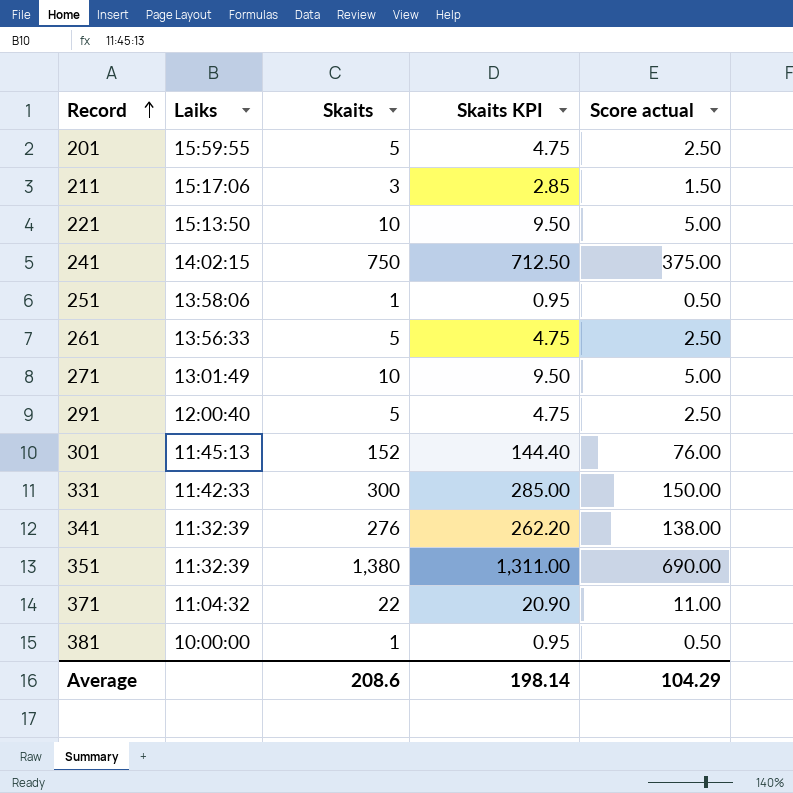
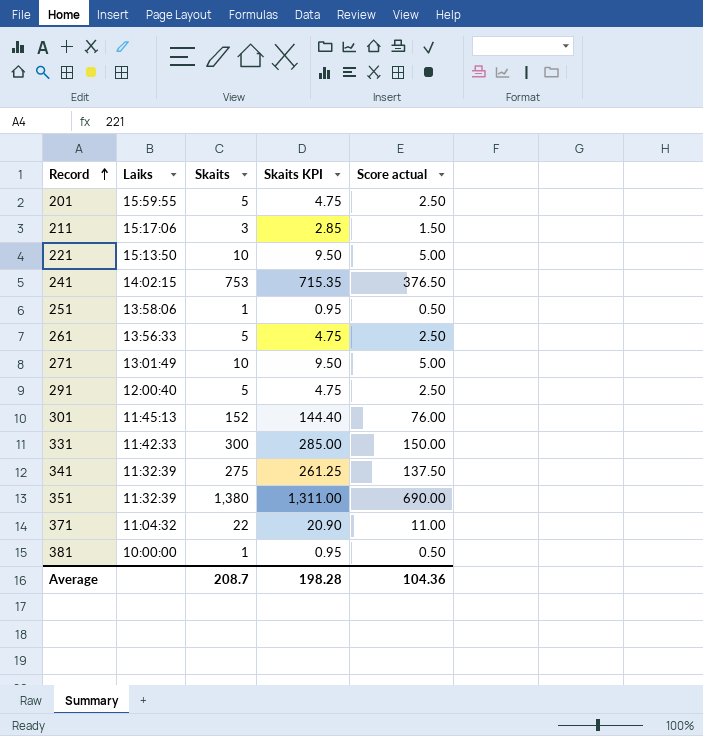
241 | Skaits: 750 -> 753
241 | Skaits KPI: 712.50 -> 715.35
241 | Score actual: 375.00 -> 376.50
341 | Skaits: 276 -> 275
341 | Skaits KPI: 262.20 -> 261.25
341 | Score actual: 138.00 -> 137.50
Average | Skaits: 208.6 -> 208.7
Average | Skaits KPI: 198.14 -> 198.28
Average | Score actual: 104.29 -> 104.36

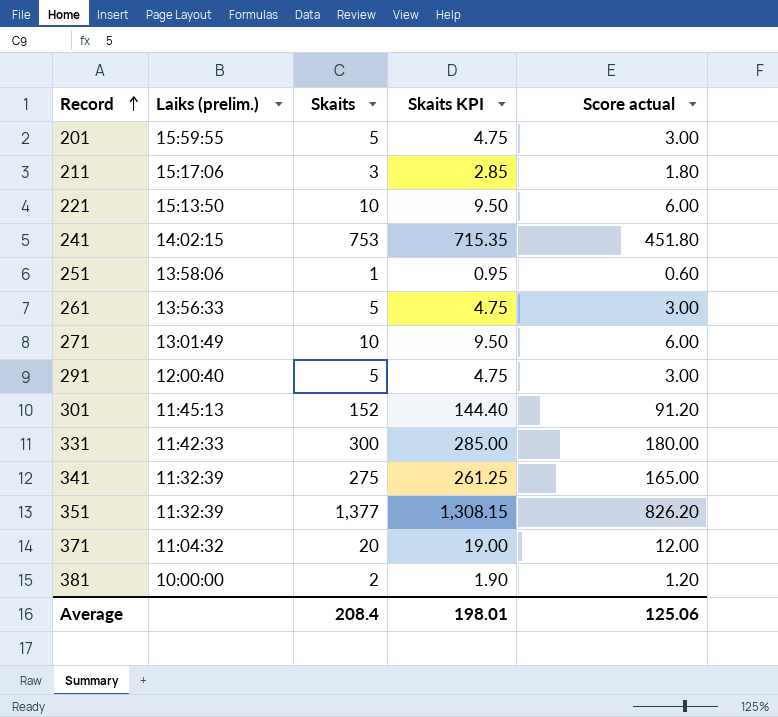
column name: Laiks -> Laiks (prelim.)
column Score actual | formula: [Skaits] * 0.5 -> [Skaits] * 0.6
351 | Skaits: 1,380 -> 1,377
351 | Skaits KPI: 1,311.00 -> 1,308.15
371 | Skaits: 22 -> 20
371 | Skaits KPI: 20.90 -> 19.00
381 | Skaits: 1 -> 2
381 | Skaits KPI: 0.95 -> 1.90
Average | Skaits: 208.7 -> 208.4
Average | Skaits KPI: 198.28 -> 198.01
Average | Score actual: 104.36 -> 125.06

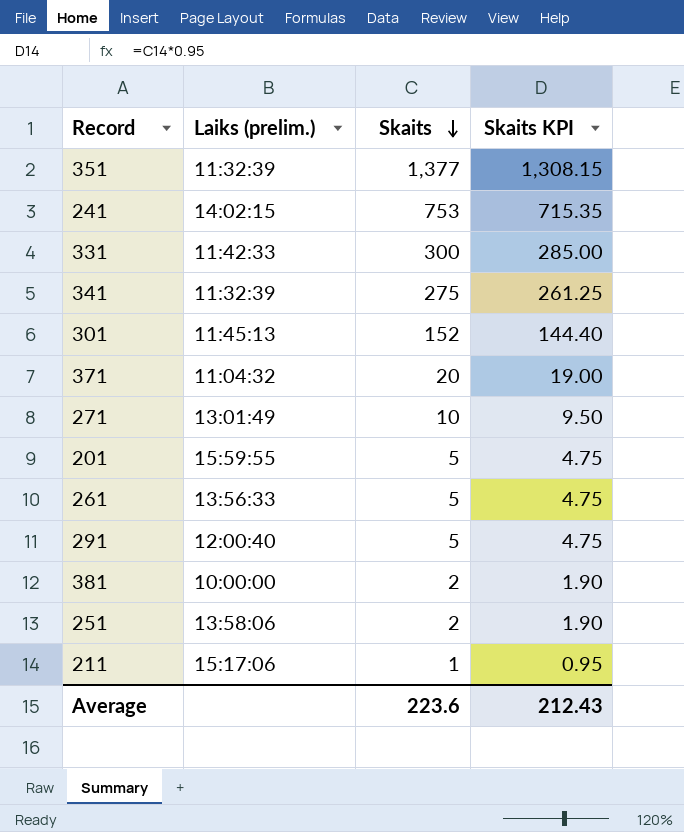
row order: Record ascending -> Skaits descending
column Score actual | formula: [Skaits] * 0.6 -> none
row 221: 15:13:50 | 10 | 9.50 | 6.00 -> none
251 | Skaits: 1 -> 2
251 | Skaits KPI: 0.95 -> 1.90
211 | Skaits: 3 -> 1
211 | Skaits KPI: 2.85 -> 0.95
Average | Skaits: 208.4 -> 223.6
Average | Skaits KPI: 198.01 -> 212.43

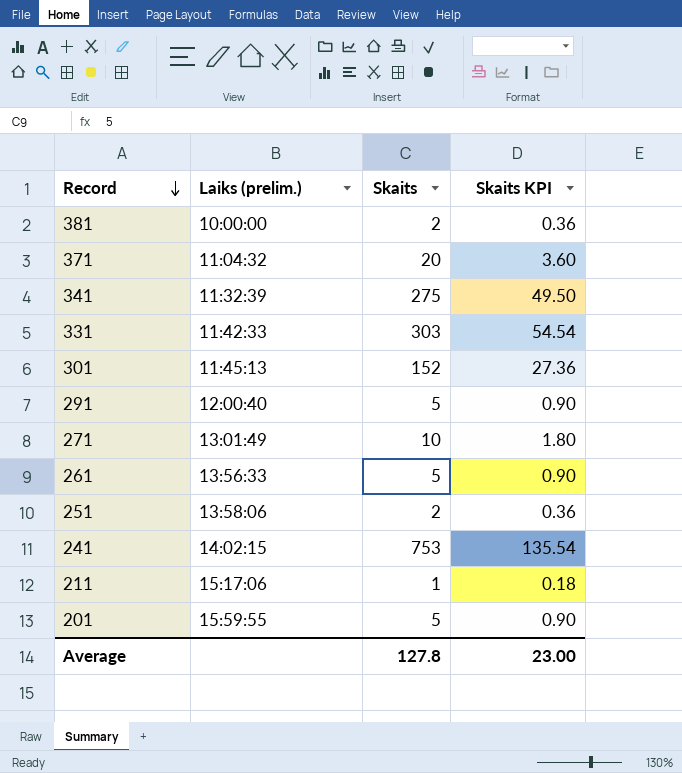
row order: Skaits descending -> Record descending
column Skaits KPI | formula: [Skaits] * 0.95 -> [Skaits] * 0.18
row 351: 11:32:39 | 1,377 | 1,308.15 -> none
331 | Skaits: 300 -> 303
Average | Skaits: 223.6 -> 127.8
Average | Skaits KPI: 212.43 -> 23.00

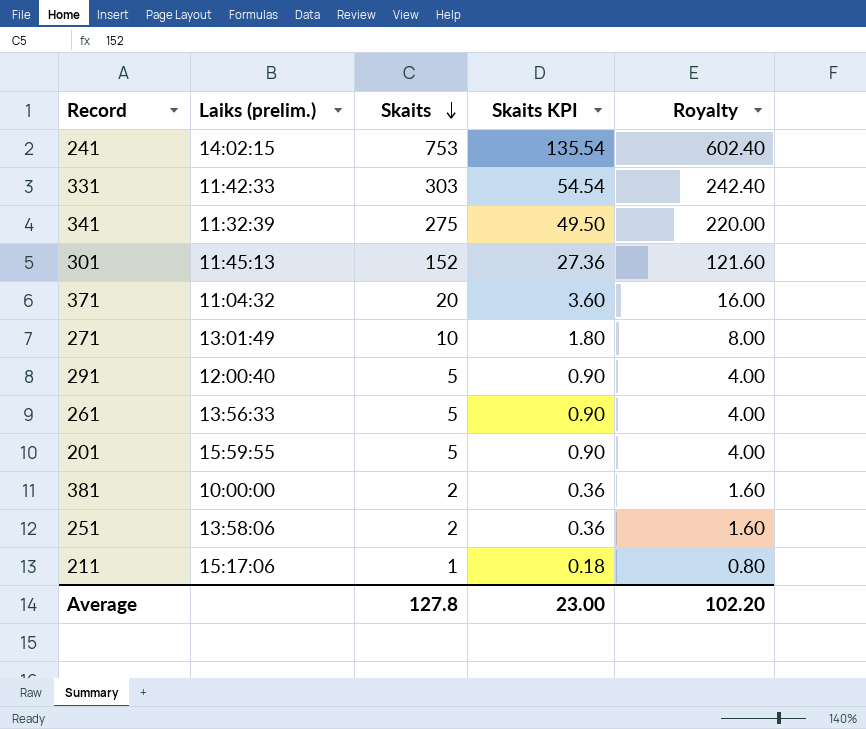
row order: Record descending -> Skaits descending
column Royalty | formula: none -> [Skaits] * 0.8

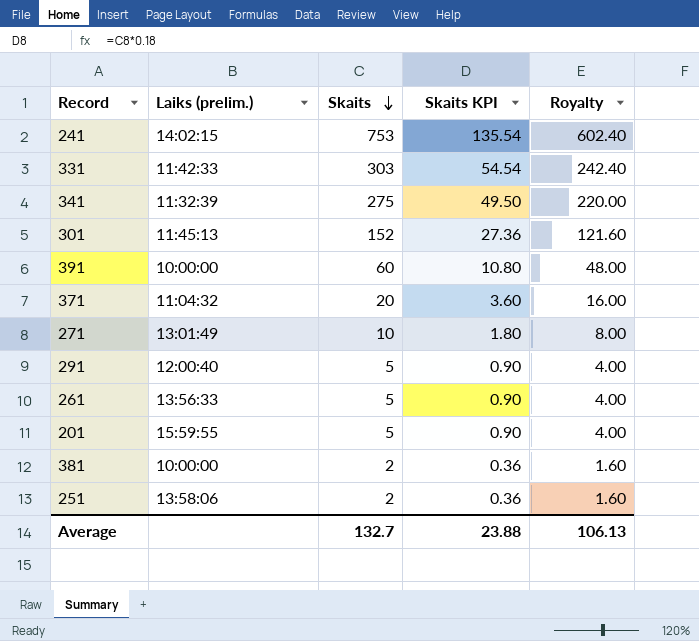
row 211: 15:17:06 | 1 | 0.18 | 0.80 -> none
row 391: none -> 10:00:00 | 60 | 10.80 | 48.00
Average | Skaits: 127.8 -> 132.7
Average | Skaits KPI: 23.00 -> 23.88
Average | Royalty: 102.20 -> 106.13

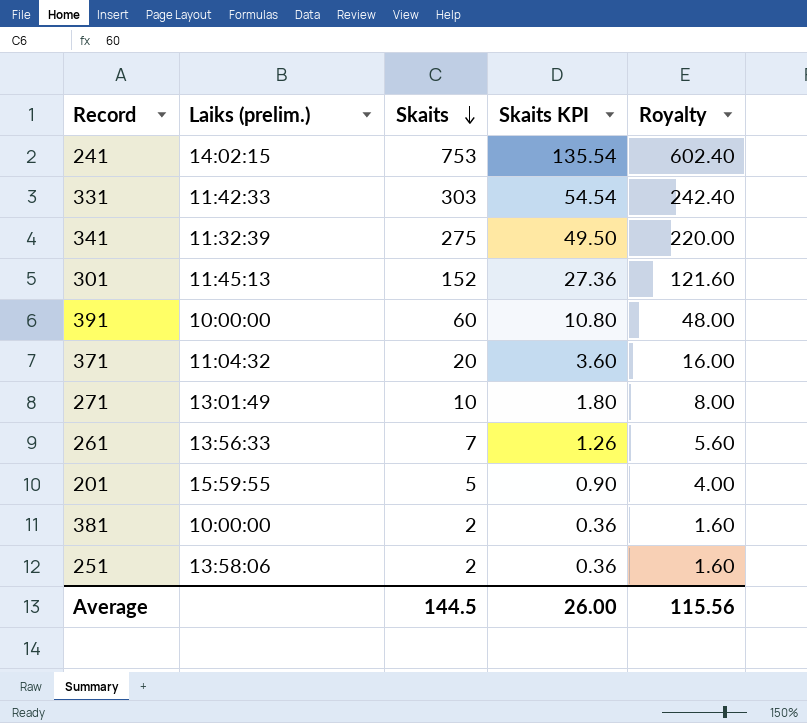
row 291: 12:00:40 | 5 | 0.90 | 4.00 -> none
261 | Skaits: 5 -> 7
261 | Skaits KPI: 0.90 -> 1.26
261 | Royalty: 4.00 -> 5.60
Average | Skaits: 132.7 -> 144.5
Average | Skaits KPI: 23.88 -> 26.00
Average | Royalty: 106.13 -> 115.56

